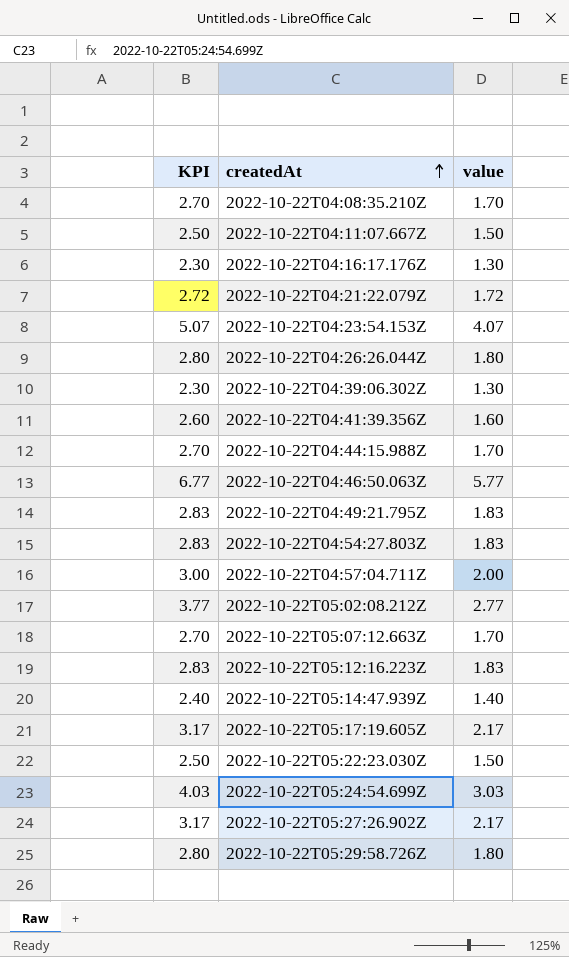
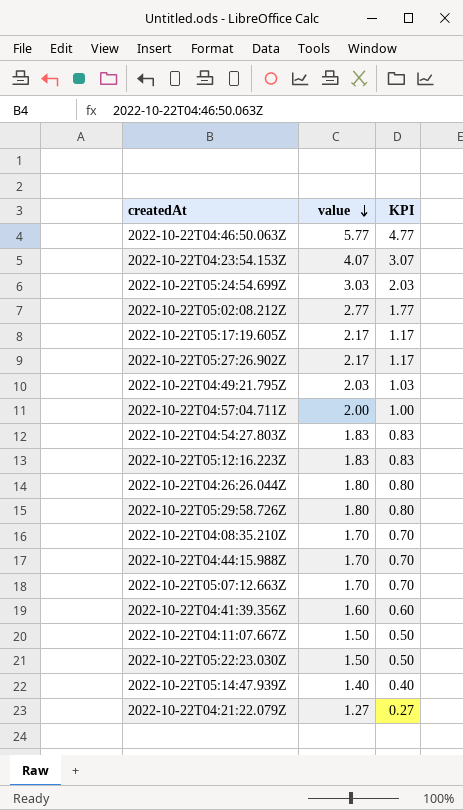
row order: createdAt ascending -> value descending
column KPI | formula: [value] + 1 -> [value] - 1
column KPI | position: 1 -> 3
row 2022-10-22T04:16:17.176Z: 2.30 | 1.30 -> none
row 2022-10-22T04:39:06.302Z: 2.30 | 1.30 -> none
2022-10-22T04:49:21.795Z | value: 1.83 -> 2.03
2022-10-22T04:21:22.079Z | value: 1.72 -> 1.27

